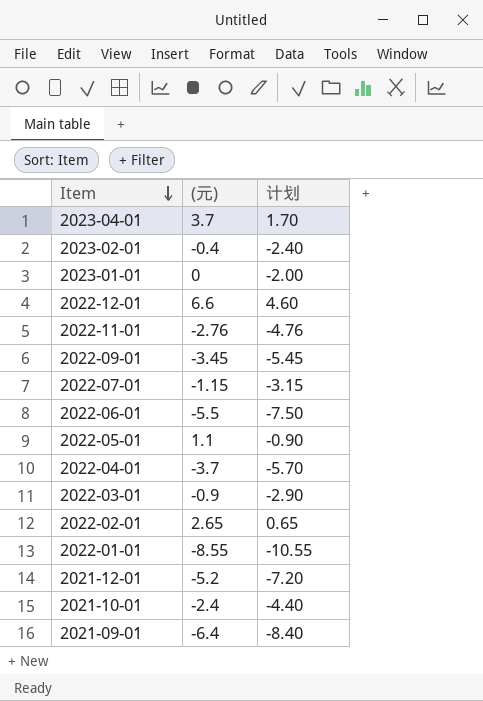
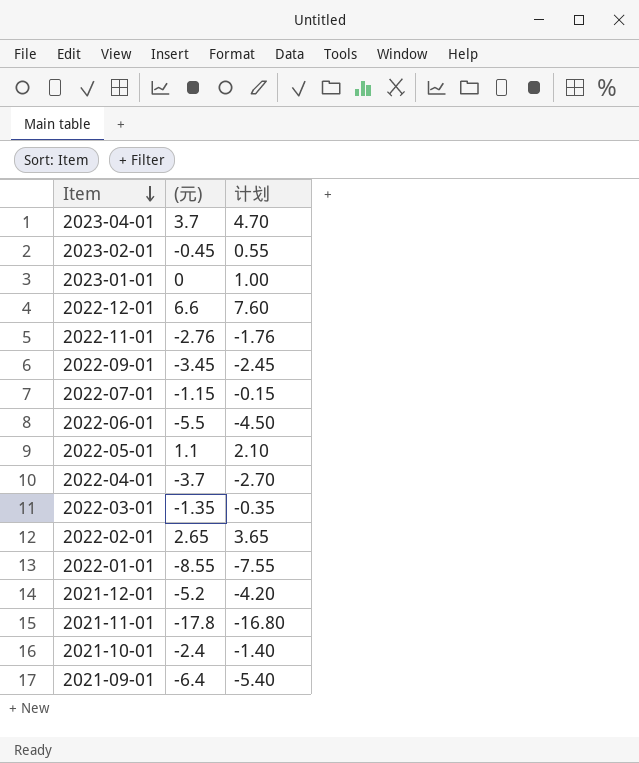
column 计划 | formula: [(元)] - 2 -> [(元)] + 1
2023-02-01 | (元): -0.4 -> -0.45
2022-03-01 | (元): -0.9 -> -1.35
row 2021-11-01: none -> -17.8 | -16.80

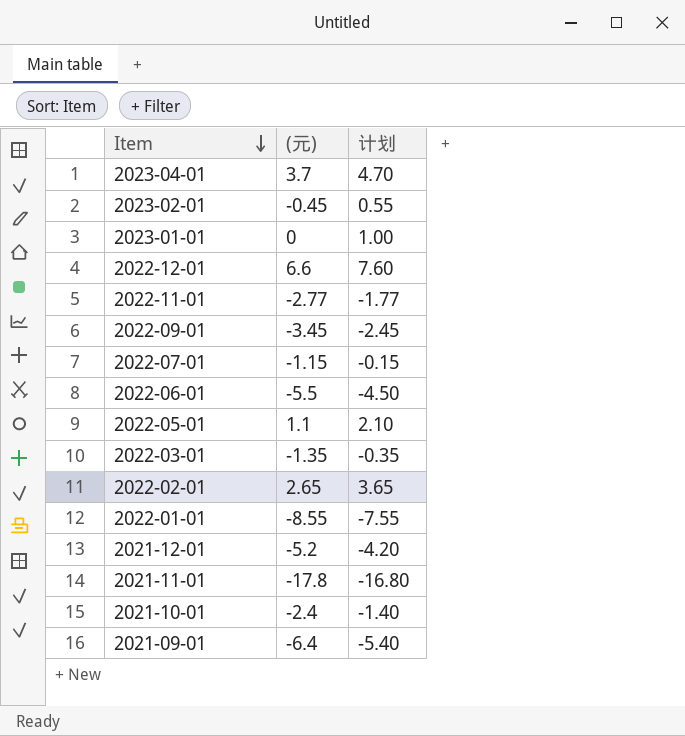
row 2022-04-01: -3.7 | -2.70 -> none
2022-11-01 | (元): -2.76 -> -2.77
2022-11-01 | 计划: -1.76 -> -1.77

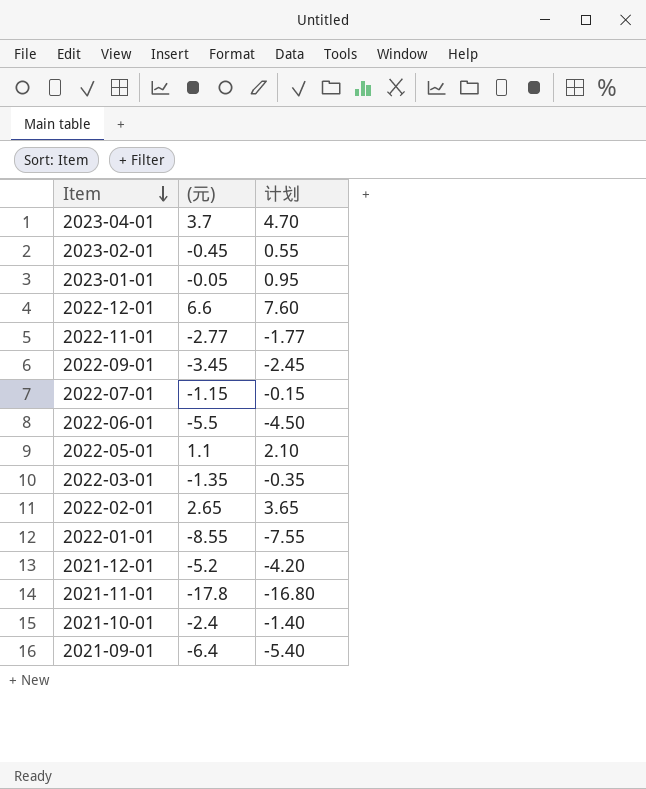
2023-01-01 | (元): 0 -> -0.05
2023-01-01 | 计划: 1.00 -> 0.95

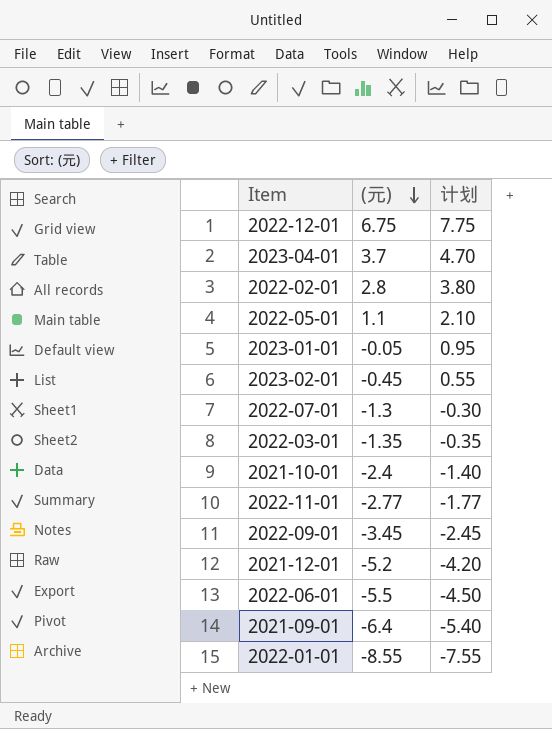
row order: Item descending -> (元) descending
row 2021-11-01: -17.8 | -16.80 -> none
2022-12-01 | (元): 6.6 -> 6.75
2022-12-01 | 计划: 7.60 -> 7.75
2022-02-01 | (元): 2.65 -> 2.8
2022-02-01 | 计划: 3.65 -> 3.80
2022-07-01 | (元): -1.15 -> -1.3
2022-07-01 | 计划: -0.15 -> -0.30

